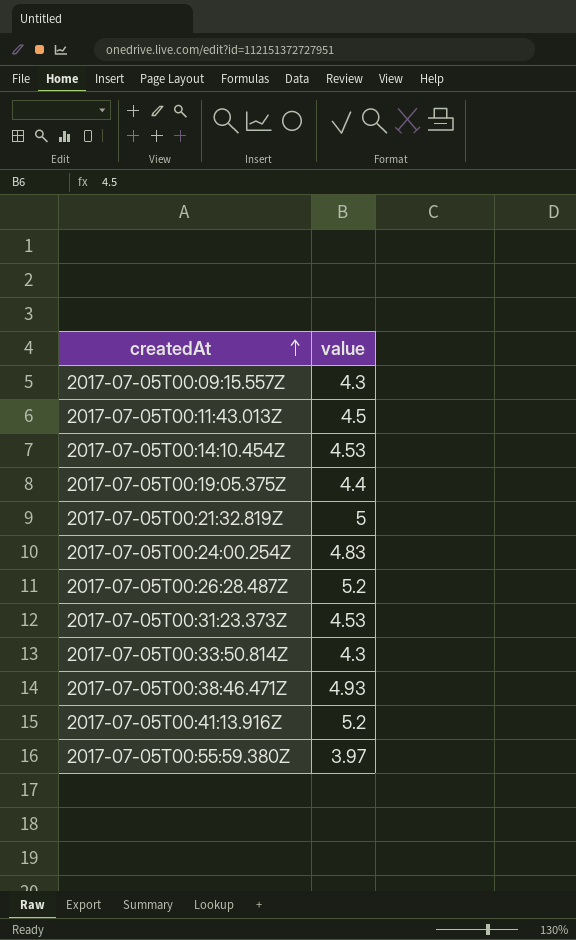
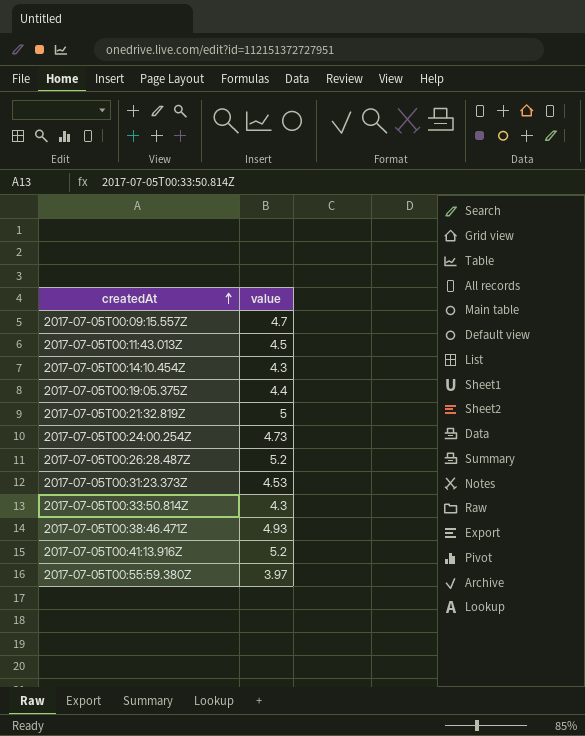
2017-07-05T00:09:15.557Z | value: 4.3 -> 4.7
2017-07-05T00:14:10.454Z | value: 4.53 -> 4.3
2017-07-05T00:24:00.254Z | value: 4.83 -> 4.73

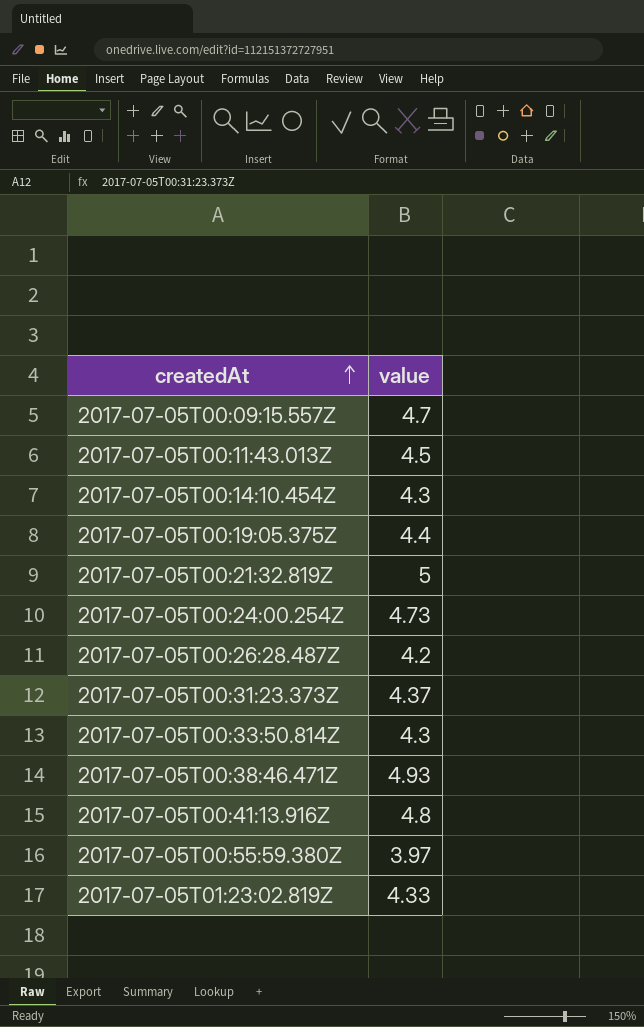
2017-07-05T00:26:28.487Z | value: 5.2 -> 4.2
2017-07-05T00:31:23.373Z | value: 4.53 -> 4.37
2017-07-05T00:41:13.916Z | value: 5.2 -> 4.8
row 2017-07-05T01:23:02.819Z: none -> 4.33

